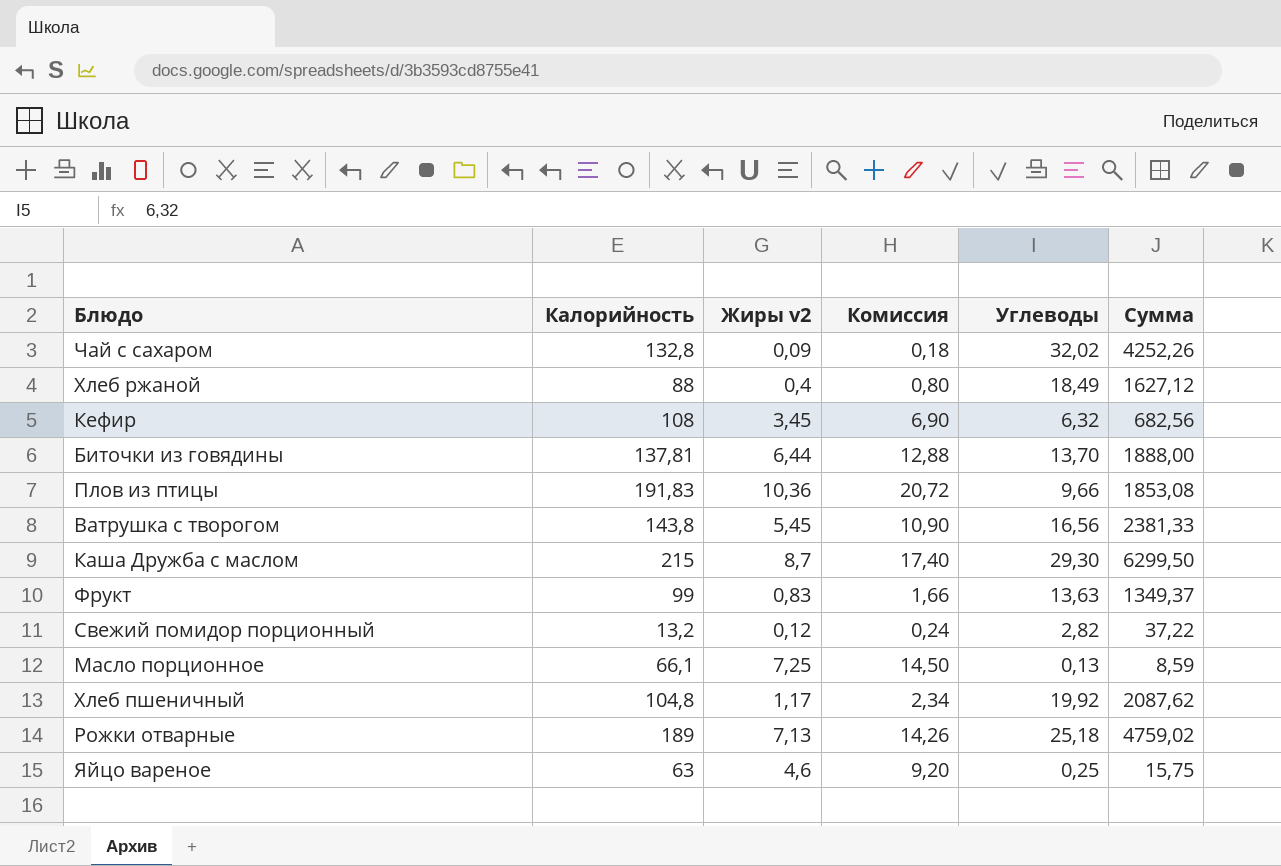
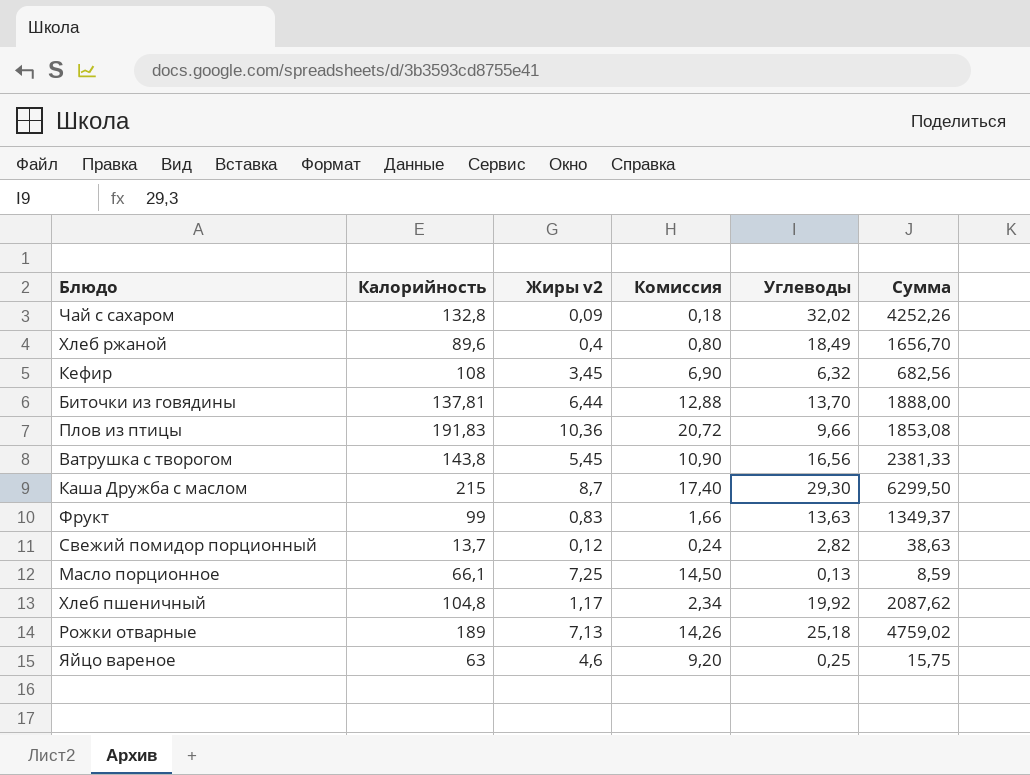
Хлеб ржаной | Калорийность: 88 -> 89,6
Хлеб ржаной | Сумма: 1627,12 -> 1656,70
Свежий помидор порционный | Калорийность: 13,2 -> 13,7
Свежий помидор порционный | Сумма: 37,22 -> 38,63

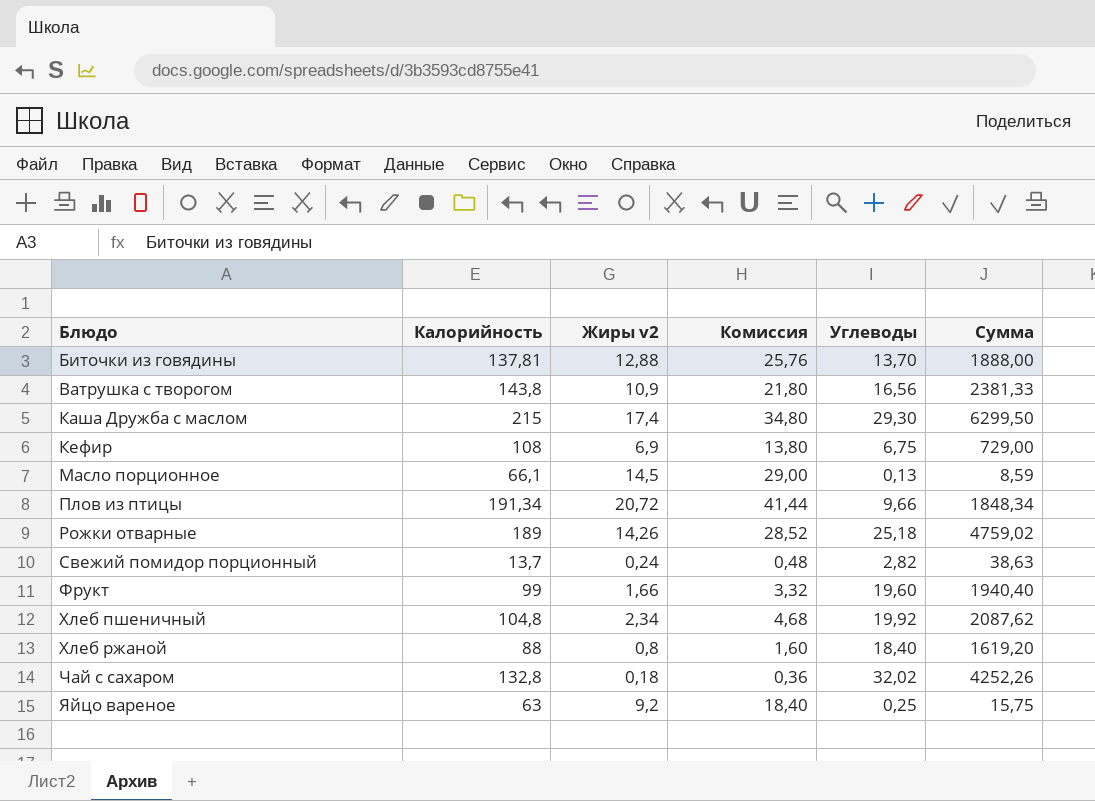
row order: none -> Блюдо ascending
Биточки из говядины | Жиры v2: 6,44 -> 12,88
Биточки из говядины | Комиссия: 12,88 -> 25,76
Ватрушка с творогом | Жиры v2: 5,45 -> 10,9
Ватрушка с творогом | Комиссия: 10,90 -> 21,80
Каша Дружба с маслом | Жиры v2: 8,7 -> 17,4
Каша Дружба с маслом | Комиссия: 17,40 -> 34,80
Кефир | Жиры v2: 3,45 -> 6,9
Кефир | Комиссия: 6,90 -> 13,80
Кефир | Углеводы: 6,32 -> 6,75
Кефир | Сумма: 682,56 -> 729,00
Масло порционное | Жиры v2: 7,25 -> 14,5
Масло порционное | Комиссия: 14,50 -> 29,00
Плов из птицы | Калорийность: 191,83 -> 191,34
Плов из птицы | Жиры v2: 10,36 -> 20,72
Плов из птицы | Комиссия: 20,72 -> 41,44
Плов из птицы | Сумма: 1853,08 -> 1848,34
Рожки отварные | Жиры v2: 7,13 -> 14,26
Рожки отварные | Комиссия: 14,26 -> 28,52
Свежий помидор порционный | Жиры v2: 0,12 -> 0,24
Свежий помидор порционный | Комиссия: 0,24 -> 0,48
Фрукт | Жиры v2: 0,83 -> 1,66
Фрукт | Комиссия: 1,66 -> 3,32
Фрукт | Углеводы: 13,63 -> 19,60
Фрукт | Сумма: 1349,37 -> 1940,40
Хлеб пшеничный | Жиры v2: 1,17 -> 2,34
Хлеб пшеничный | Комиссия: 2,34 -> 4,68
Хлеб ржаной | Калорийность: 89,6 -> 88
Хлеб ржаной | Жиры v2: 0,4 -> 0,8
Хлеб ржаной | Комиссия: 0,80 -> 1,60
Хлеб ржаной | Углеводы: 18,49 -> 18,40
Хлеб ржаной | Сумма: 1656,70 -> 1619,20
Чай с сахаром | Жиры v2: 0,09 -> 0,18
Чай с сахаром | Комиссия: 0,18 -> 0,36
Яйцо вареное | Жиры v2: 4,6 -> 9,2
Яйцо вареное | Комиссия: 9,20 -> 18,40

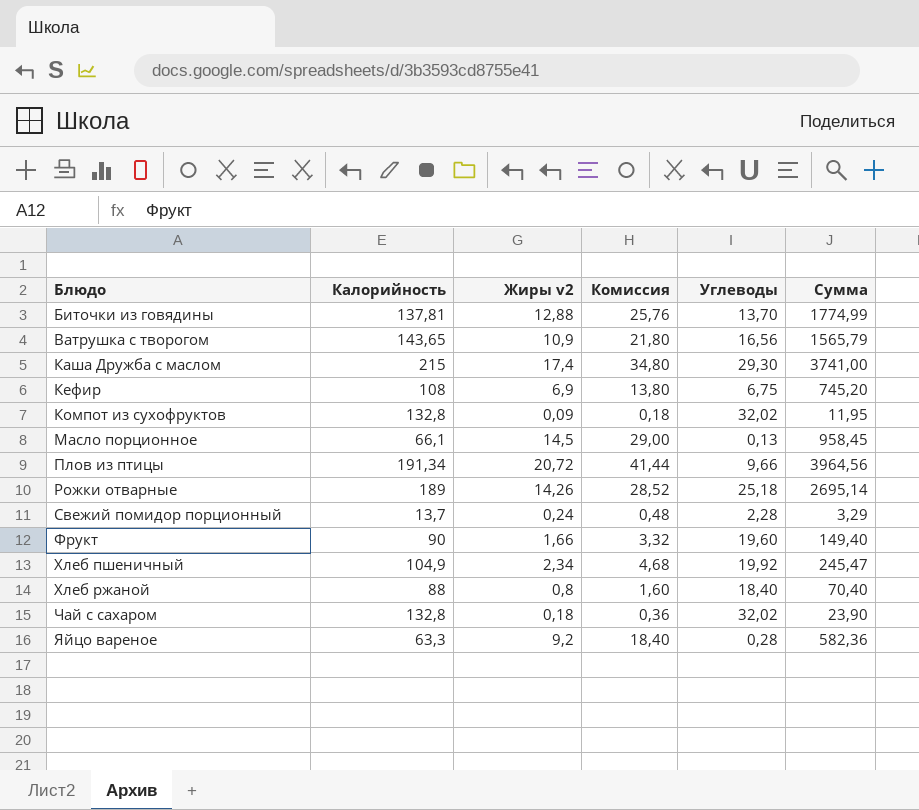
column Сумма | formula: [Калорийность] * [Углеводы] -> [Калорийность] * [Жиры v2]
Ватрушка с творогом | Калорийность: 143,8 -> 143,65
row Компот из сухофруктов: none -> 132,8 | 0,09 | 0,18 | 32,02 | 11,95
Свежий помидор порционный | Углеводы: 2,82 -> 2,28
Фрукт | Калорийность: 99 -> 90
Хлеб пшеничный | Калорийность: 104,8 -> 104,9
Яйцо вареное | Калорийность: 63 -> 63,3
Яйцо вареное | Углеводы: 0,25 -> 0,28

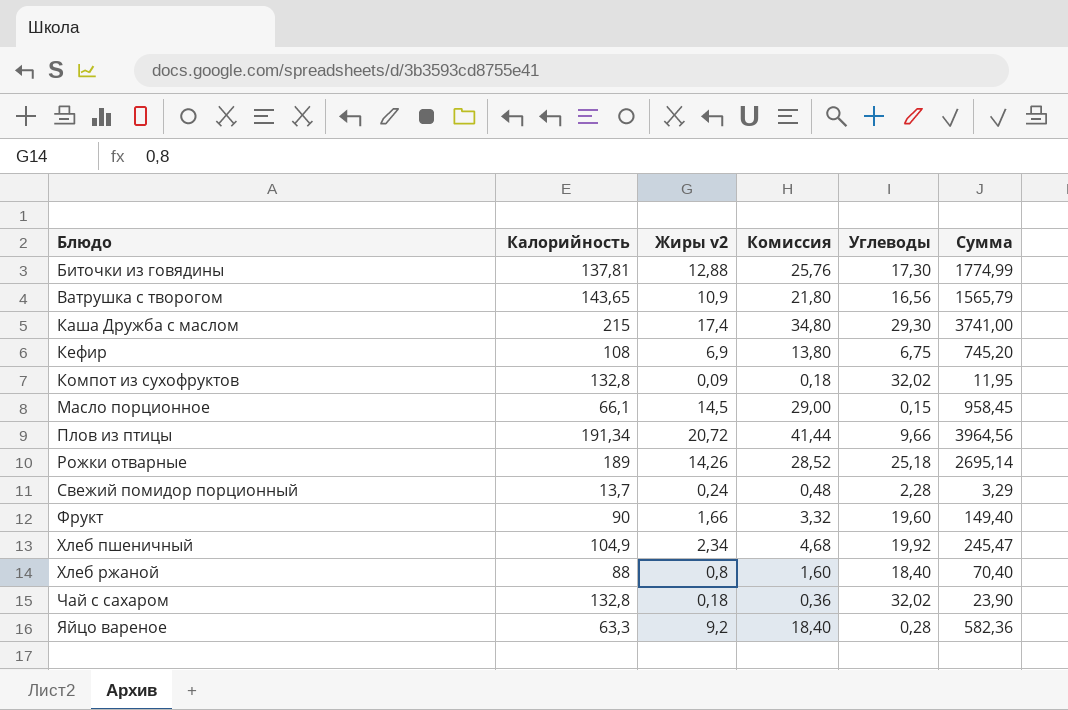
Биточки из говядины | Углеводы: 13,70 -> 17,30
Масло порционное | Углеводы: 0,13 -> 0,15

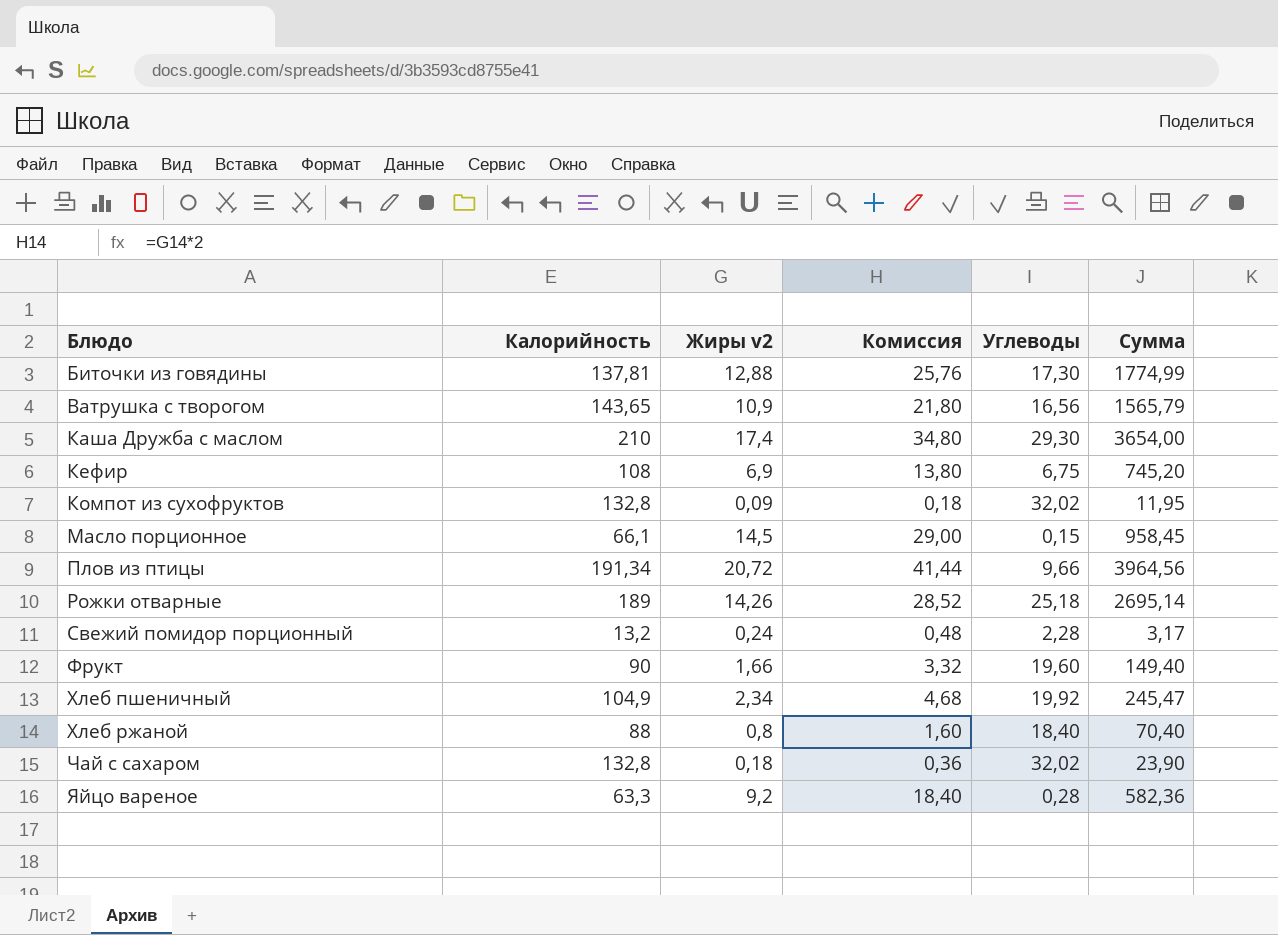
Каша Дружба с маслом | Калорийность: 215 -> 210
Каша Дружба с маслом | Сумма: 3741,00 -> 3654,00
Свежий помидор порционный | Калорийность: 13,7 -> 13,2
Свежий помидор порционный | Сумма: 3,29 -> 3,17

